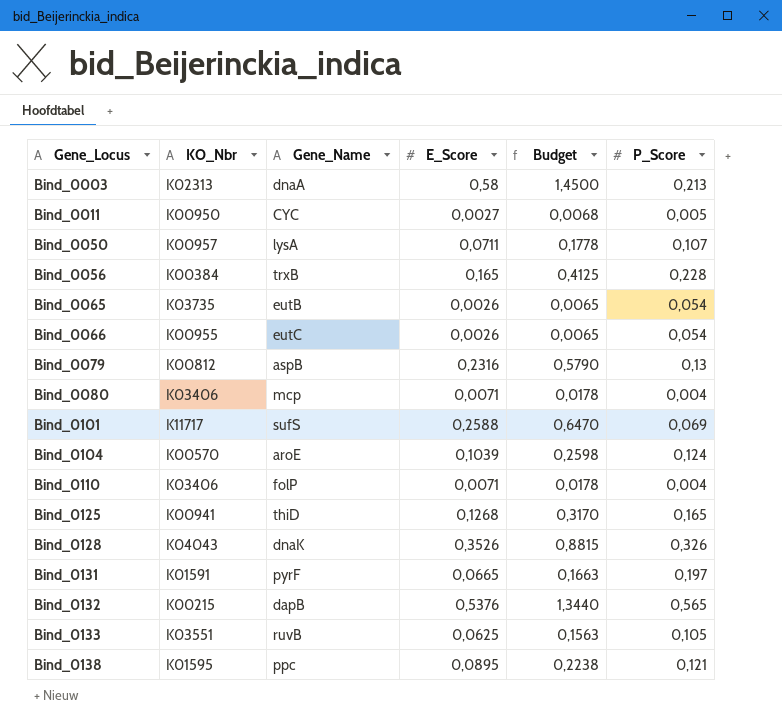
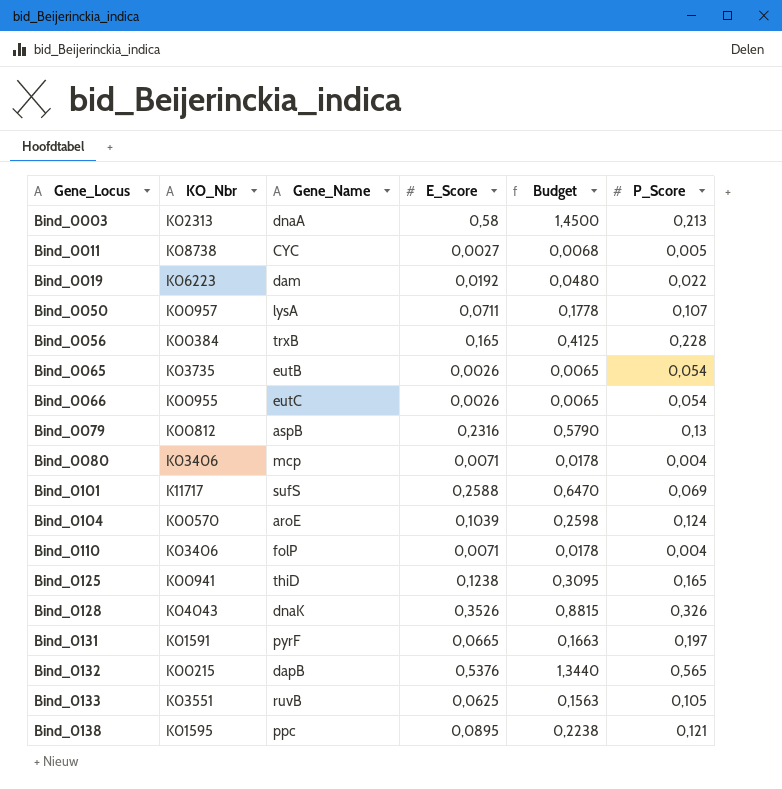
Bind_0011 | KO_Nbr: K00950 -> K08738
row Bind_0019: none -> K06223 | dam | 0,0192 | 0,0480 | 0,022
Bind_0125 | E_Score: 0,1268 -> 0,1238
Bind_0125 | Budget: 0,3170 -> 0,3095

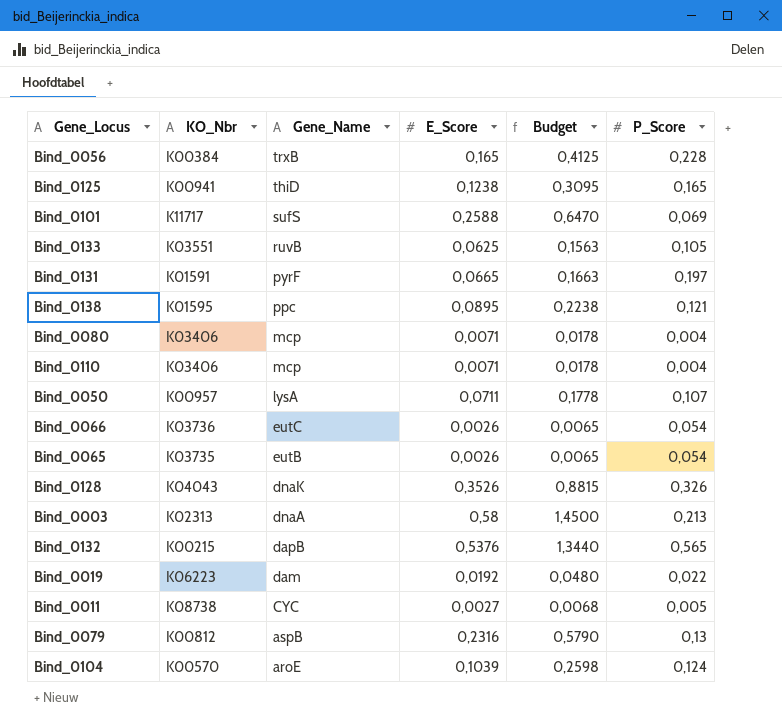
row order: Gene_Locus ascending -> Gene_Name descending
Bind_0110 | Gene_Name: folP -> mcp
Bind_0066 | KO_Nbr: K00955 -> K03736

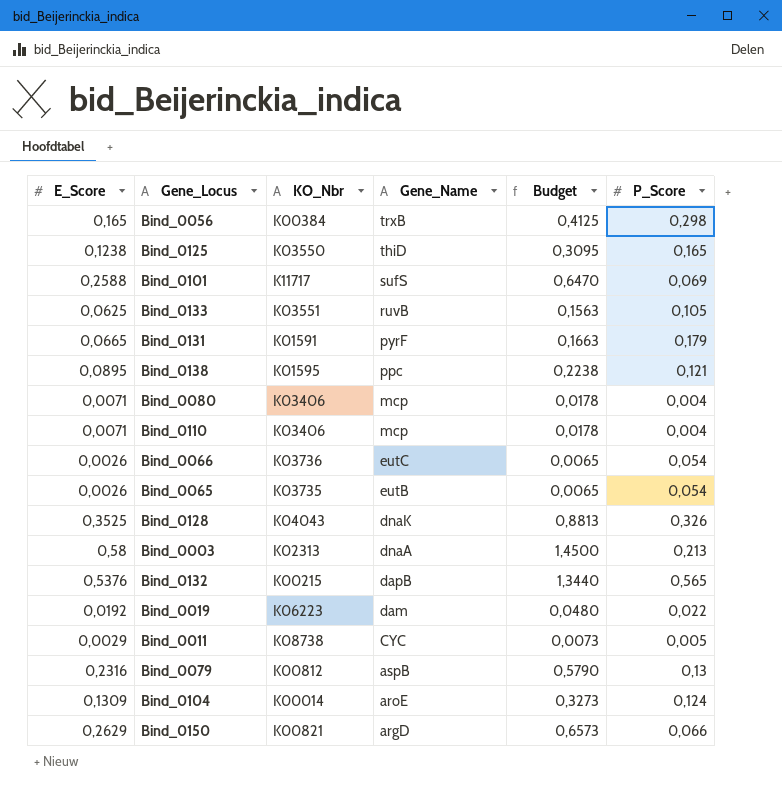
column E_Score | position: 4 -> 1
row Bind_0050: K00957 | lysA | 0,0711 | 0,1778 | 0,107 -> none
Bind_0056 | P_Score: 0,228 -> 0,298
Bind_0125 | KO_Nbr: K00941 -> K03550
Bind_0131 | P_Score: 0,197 -> 0,179
Bind_0128 | E_Score: 0,3526 -> 0,3525
Bind_0128 | Budget: 0,8815 -> 0,8813
Bind_0011 | E_Score: 0,0027 -> 0,0029
Bind_0011 | Budget: 0,0068 -> 0,0073
Bind_0104 | E_Score: 0,1039 -> 0,1309
Bind_0104 | KO_Nbr: K00570 -> K00014
Bind_0104 | Budget: 0,2598 -> 0,3273
row Bind_0150: none -> 0,2629 | K00821 | argD | 0,6573 | 0,066

